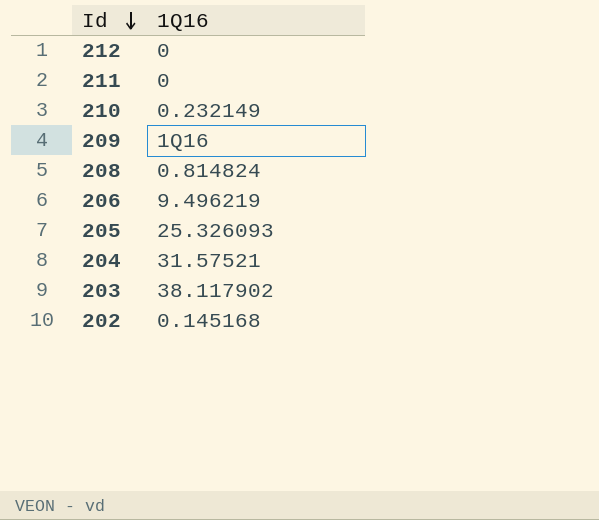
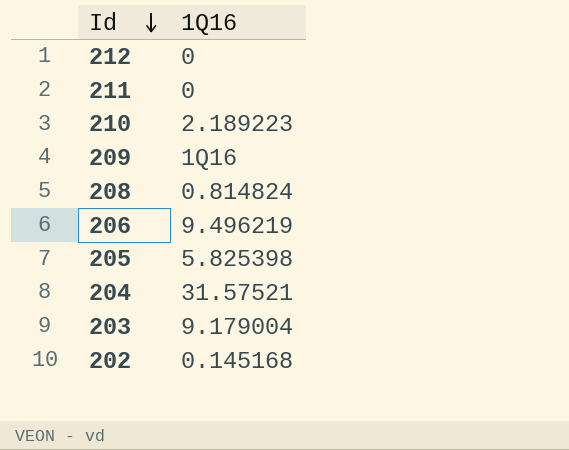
210 | 1Q16: 0.232149 -> 2.189223
205 | 1Q16: 25.326093 -> 5.825398
203 | 1Q16: 38.117902 -> 9.179004

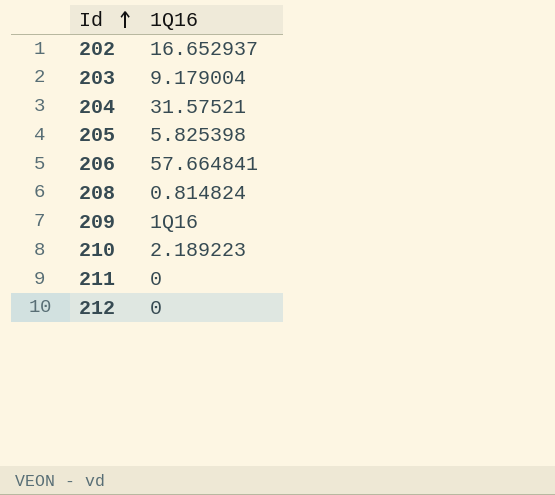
row order: Id descending -> Id ascending
202 | 1Q16: 0.145168 -> 16.652937
206 | 1Q16: 9.496219 -> 57.664841

